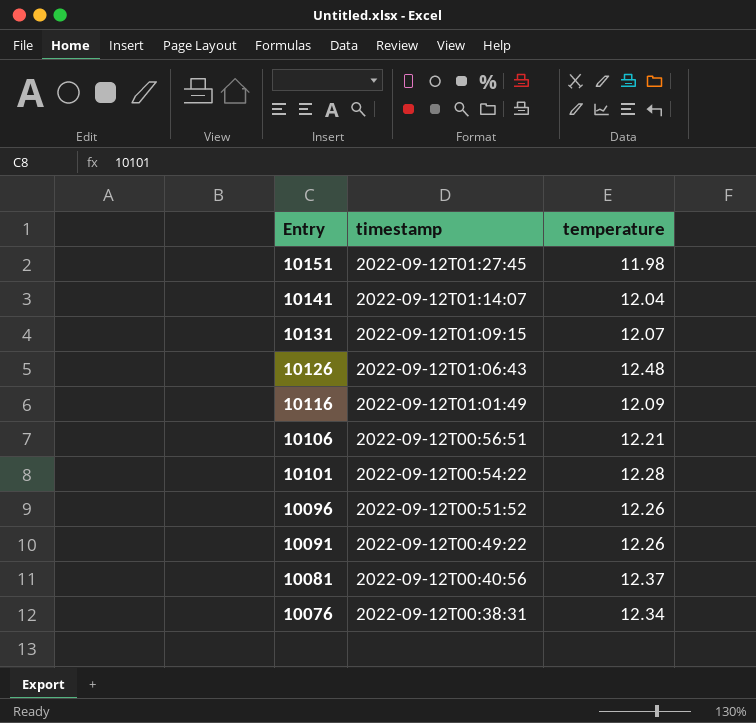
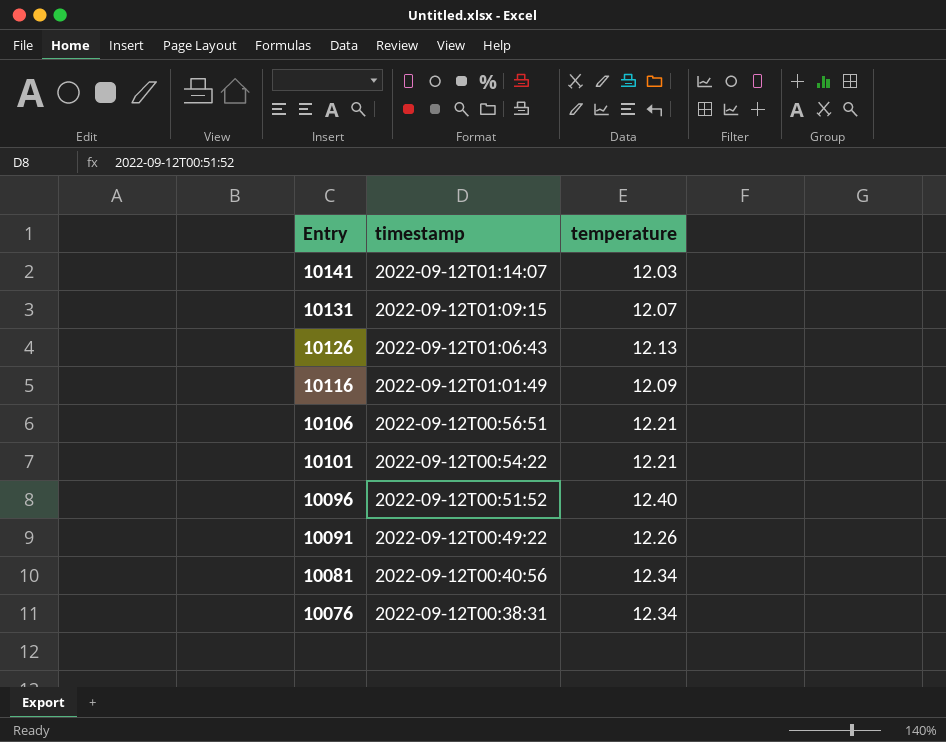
row 10151: 2022-09-12T01:27:45 | 11.98 -> none
10141 | temperature: 12.04 -> 12.03
10126 | temperature: 12.48 -> 12.13
10101 | temperature: 12.28 -> 12.21
10096 | temperature: 12.26 -> 12.40
10081 | temperature: 12.37 -> 12.34

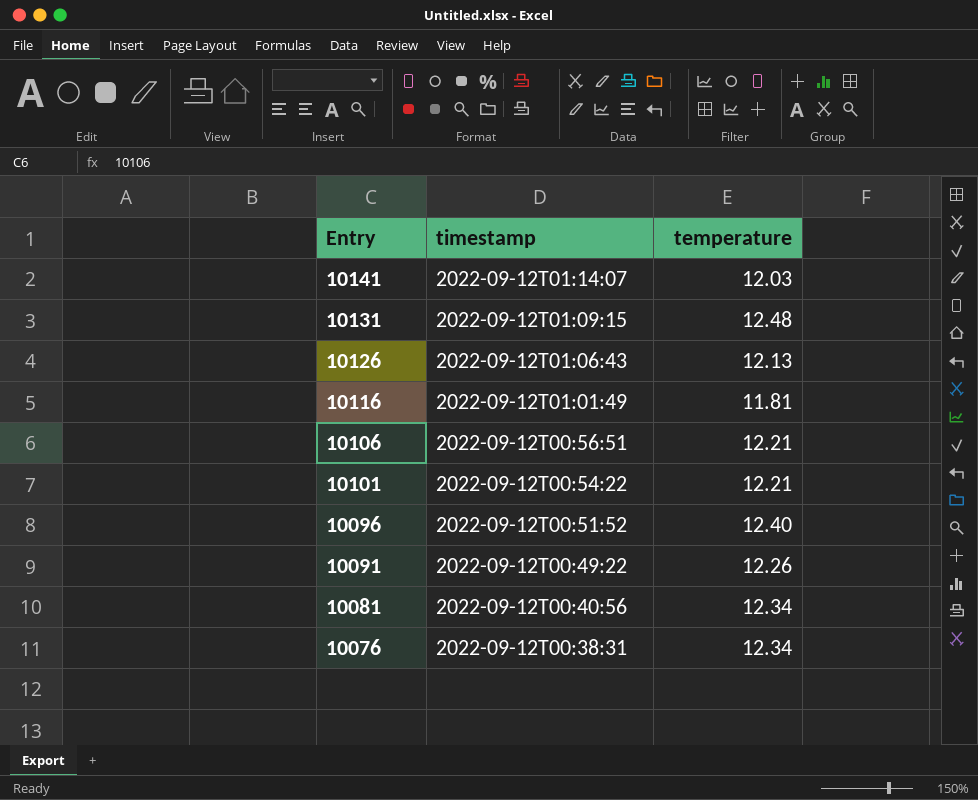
10131 | temperature: 12.07 -> 12.48
10116 | temperature: 12.09 -> 11.81

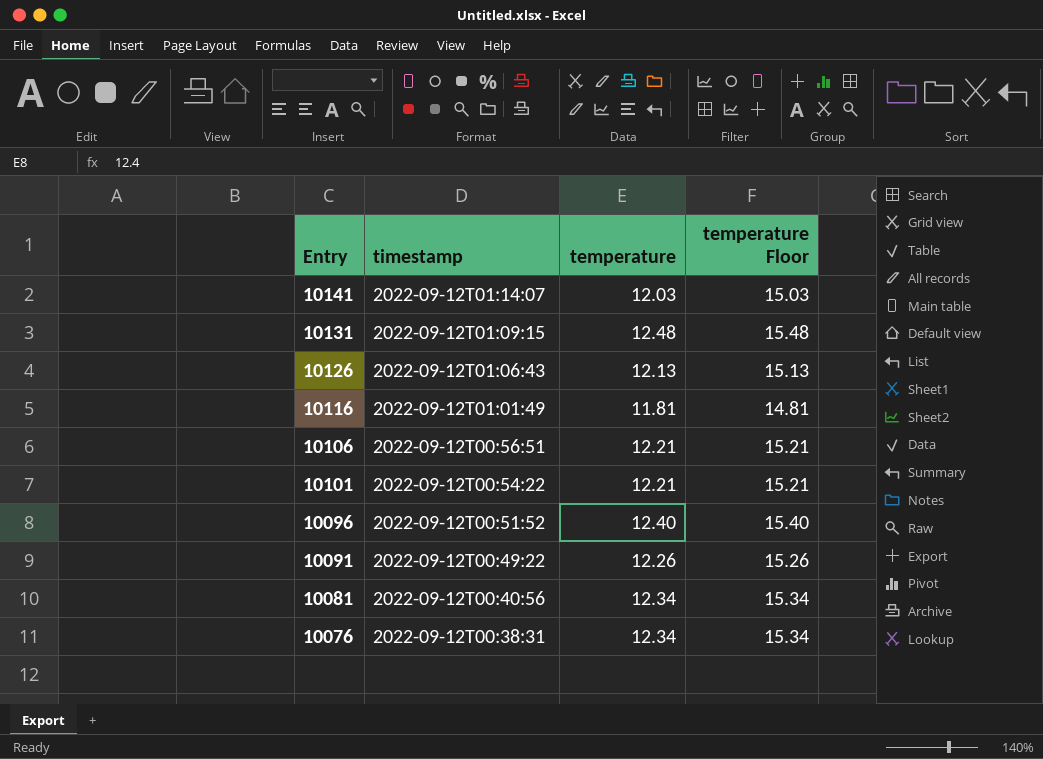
column temperature Floor | formula: none -> [temperature] + 3

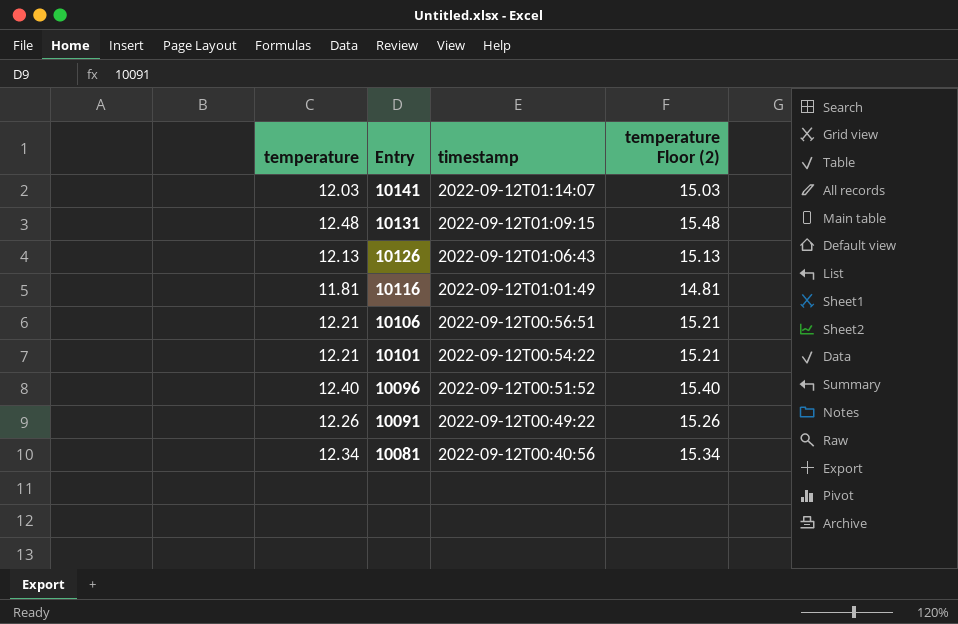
column temperature | position: 3 -> 1
column name: temperature Floor -> temperature Floor (2)
row 10076: 2022-09-12T00:38:31 | 12.34 | 15.34 -> none

